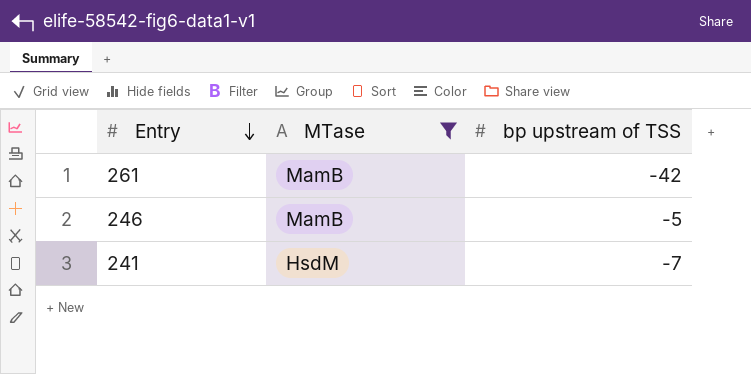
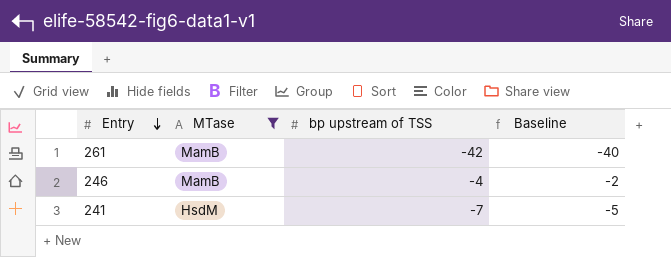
column Baseline | formula: none -> [bp upstream of TSS] + 2
246 | bp upstream of TSS: -5 -> -4

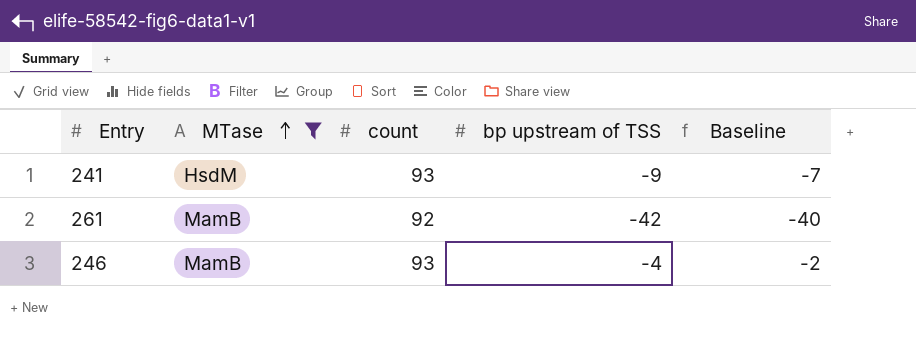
row order: Entry descending -> MTase ascending
column count | position: none -> 3
241 | bp upstream of TSS: -7 -> -9
241 | Baseline: -5 -> -7

